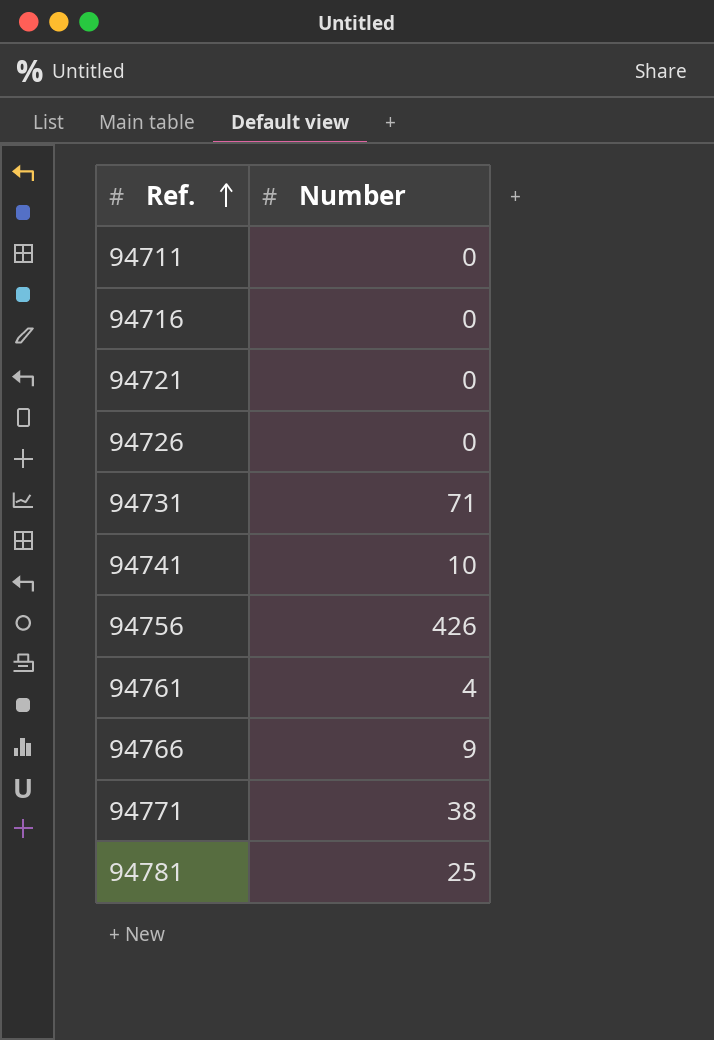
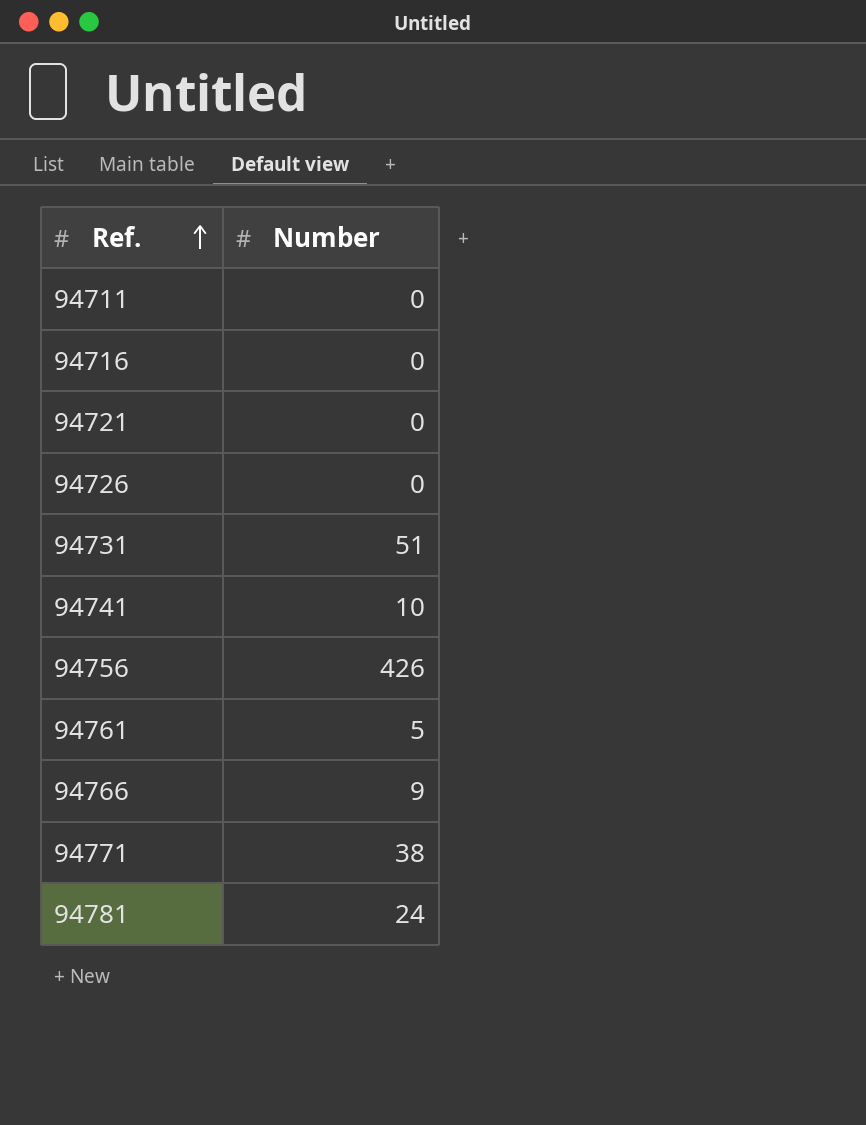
94731 | Number: 71 -> 51
94761 | Number: 4 -> 5
94781 | Number: 25 -> 24

